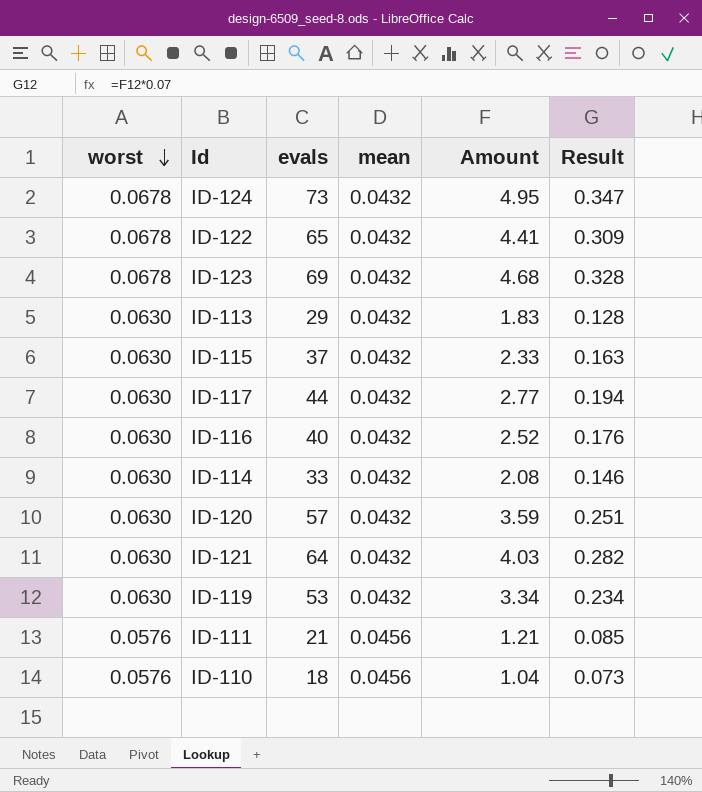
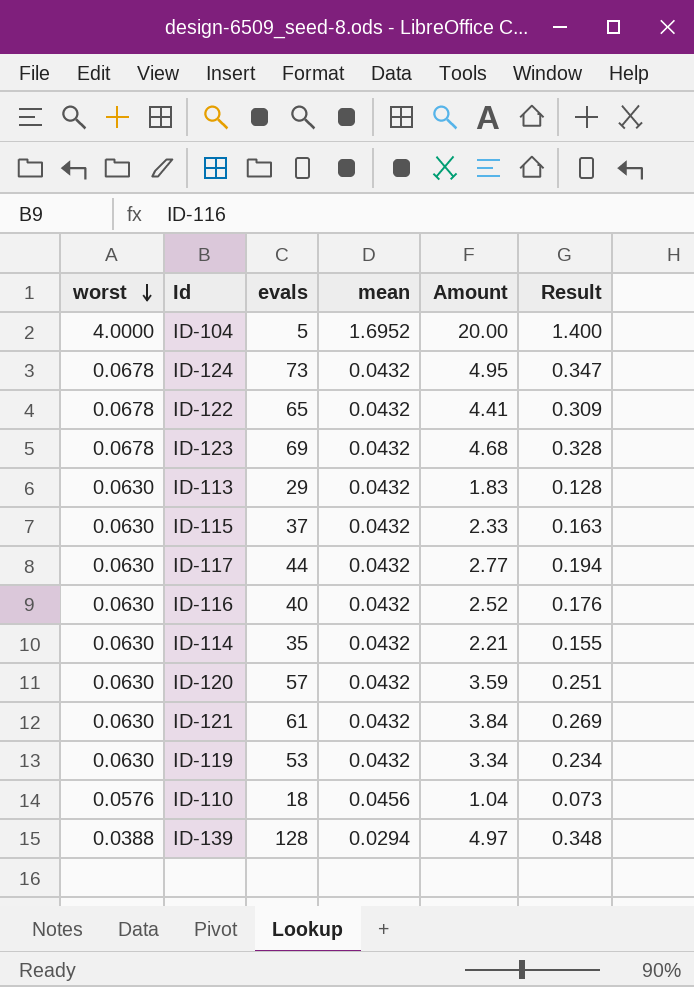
row ID-111: 0.0576 | 21 | 0.0456 | 1.21 | 0.085 -> none
row ID-104: none -> 4.0000 | 5 | 1.6952 | 20.00 | 1.400
ID-114 | evals: 33 -> 35
ID-114 | Amount: 2.08 -> 2.21
ID-114 | Result: 0.146 -> 0.155
ID-121 | evals: 64 -> 61
ID-121 | Amount: 4.03 -> 3.84
ID-121 | Result: 0.282 -> 0.269
row ID-139: none -> 0.0388 | 128 | 0.0294 | 4.97 | 0.348

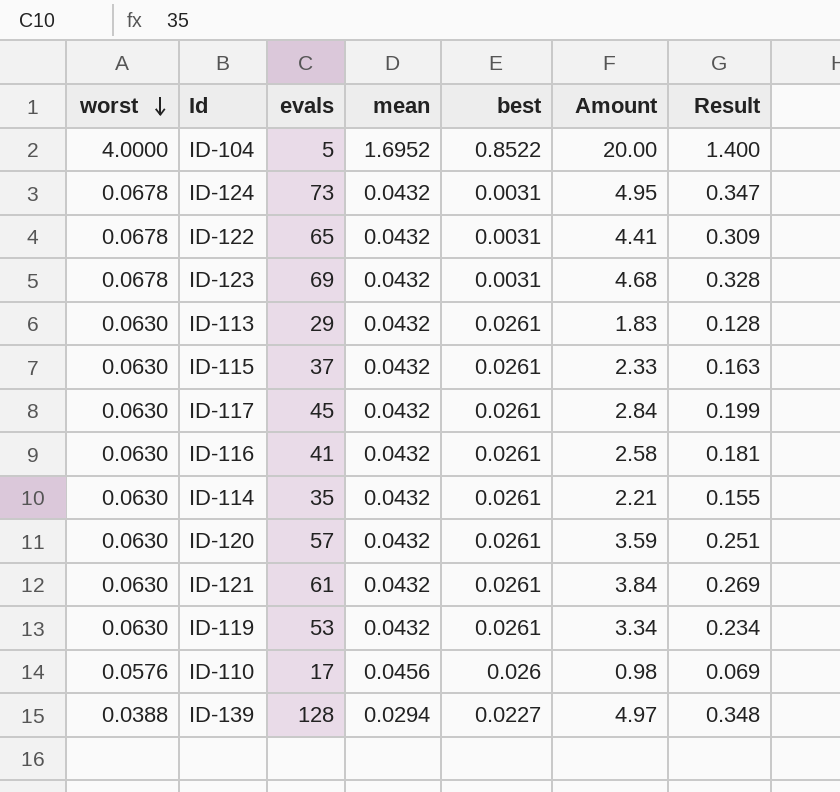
column best | position: none -> 5
ID-117 | evals: 44 -> 45
ID-117 | Amount: 2.77 -> 2.84
ID-117 | Result: 0.194 -> 0.199
ID-116 | evals: 40 -> 41
ID-116 | Amount: 2.52 -> 2.58
ID-116 | Result: 0.176 -> 0.181
ID-110 | evals: 18 -> 17
ID-110 | Amount: 1.04 -> 0.98
ID-110 | Result: 0.073 -> 0.069

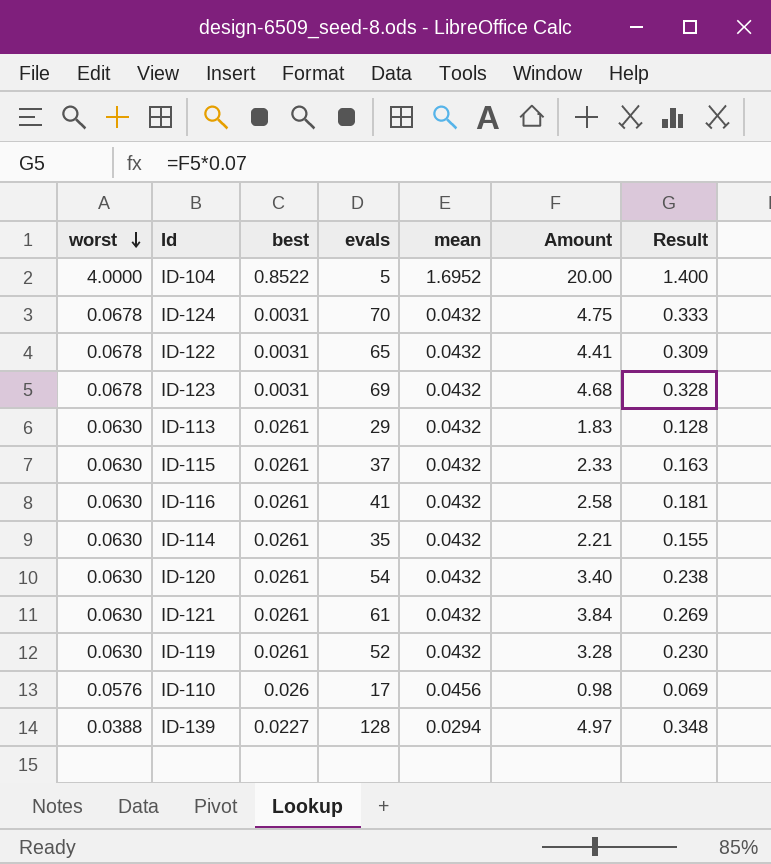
column best | position: 5 -> 3
row ID-117: 0.0630 | 45 | 0.0432 | 0.0261 | 2.84 | 0.199 -> none
ID-124 | evals: 73 -> 70
ID-124 | Amount: 4.95 -> 4.75
ID-124 | Result: 0.347 -> 0.333
ID-120 | evals: 57 -> 54
ID-120 | Amount: 3.59 -> 3.40
ID-120 | Result: 0.251 -> 0.238
ID-119 | evals: 53 -> 52
ID-119 | Amount: 3.34 -> 3.28
ID-119 | Result: 0.234 -> 0.230

